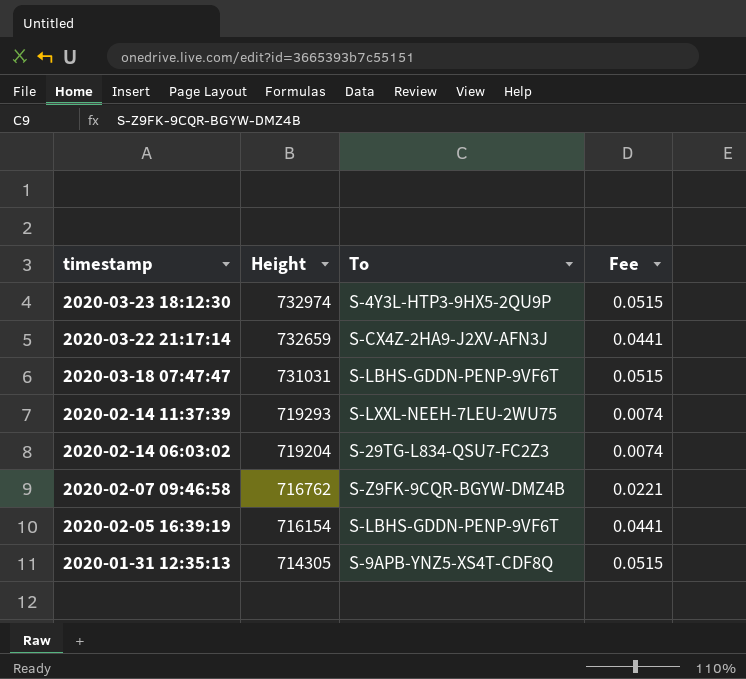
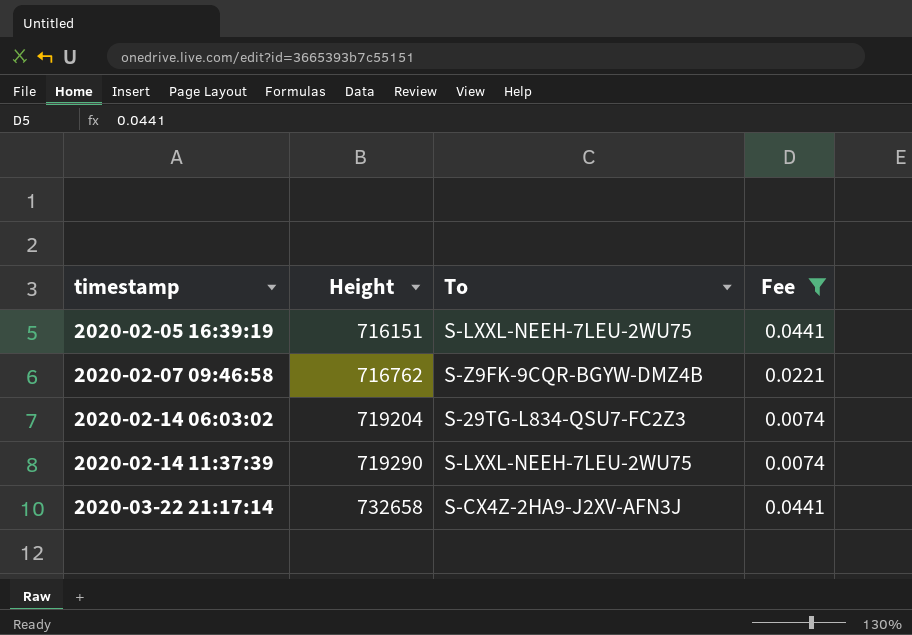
filter: none -> Fee != 0.0515
row order: timestamp descending -> timestamp ascending
2020-02-05 16:39:19 | Height: 716154 -> 716151
2020-02-05 16:39:19 | To: S-LBHS-GDDN-PENP-9VF6T -> S-LXXL-NEEH-7LEU-2WU75
2020-02-14 11:37:39 | Height: 719293 -> 719290
2020-03-22 21:17:14 | Height: 732659 -> 732658

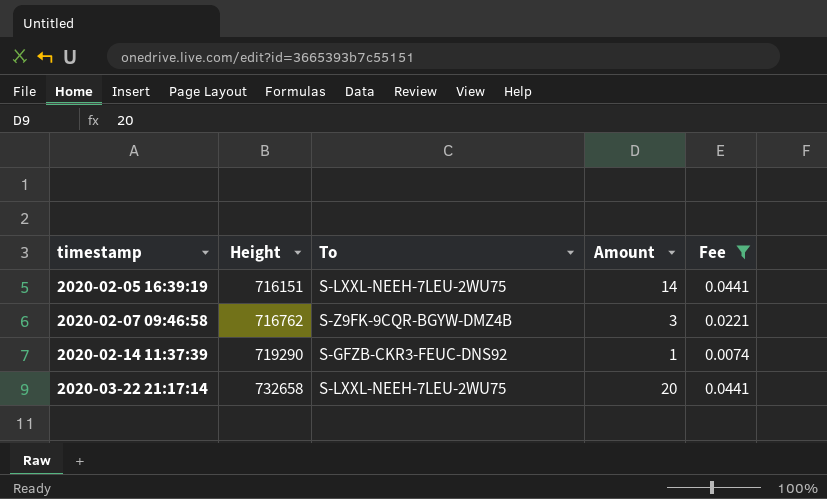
column Amount | position: none -> 4
row 2020-02-14 06:03:02: 719204 | S-29TG-L834-QSU7-FC2Z3 | 0.0074 -> none
2020-02-14 11:37:39 | To: S-LXXL-NEEH-7LEU-2WU75 -> S-GFZB-CKR3-FEUC-DNS92
2020-03-22 21:17:14 | To: S-CX4Z-2HA9-J2XV-AFN3J -> S-LXXL-NEEH-7LEU-2WU75

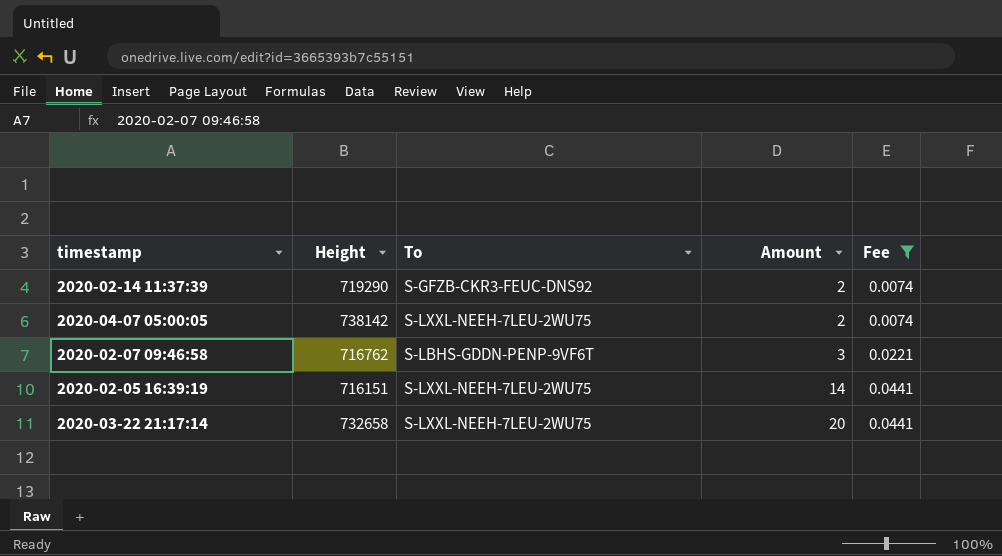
row order: timestamp ascending -> Amount ascending
2020-02-14 11:37:39 | Amount: 1 -> 2
row 2020-04-07 05:00:05: none -> 738142 | S-LXXL-NEEH-7LEU-2WU75 | 2 | 0.0074
2020-02-07 09:46:58 | To: S-Z9FK-9CQR-BGYW-DMZ4B -> S-LBHS-GDDN-PENP-9VF6T

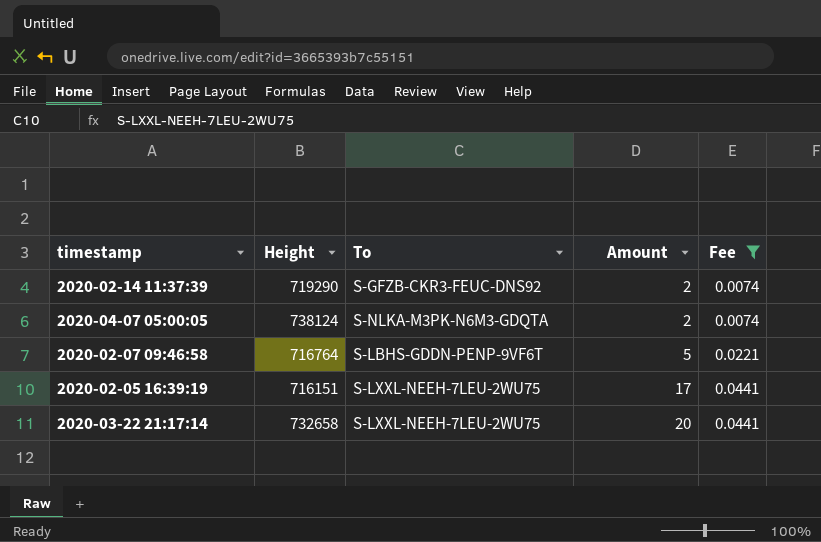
2020-04-07 05:00:05 | Height: 738142 -> 738124
2020-04-07 05:00:05 | To: S-LXXL-NEEH-7LEU-2WU75 -> S-NLKA-M3PK-N6M3-GDQTA
2020-02-07 09:46:58 | Height: 716762 -> 716764
2020-02-07 09:46:58 | Amount: 3 -> 5
2020-02-05 16:39:19 | Amount: 14 -> 17

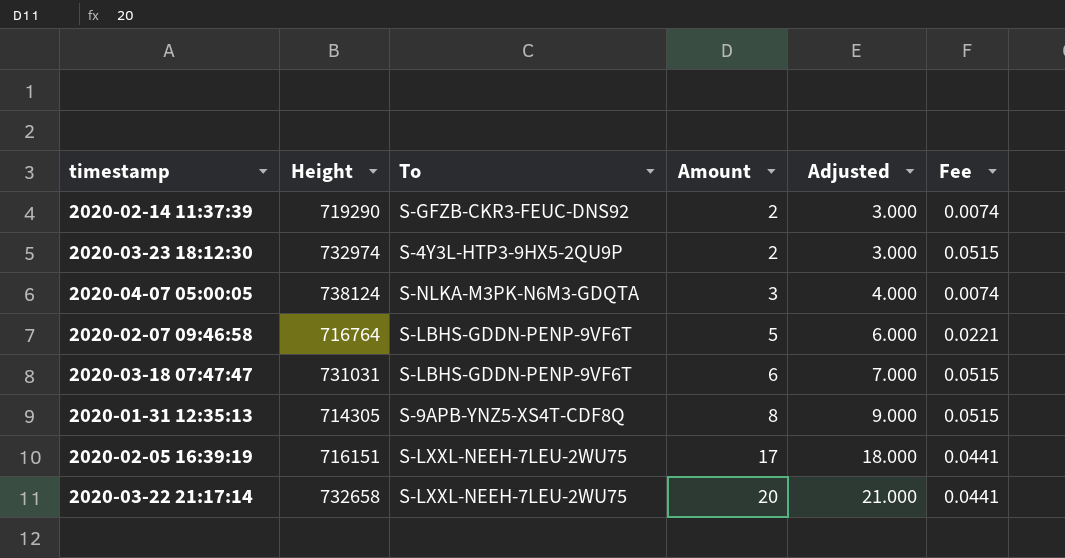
filter: Fee != 0.0515 -> none
column Adjusted | formula: none -> [Amount] + 1
2020-04-07 05:00:05 | Amount: 2 -> 3

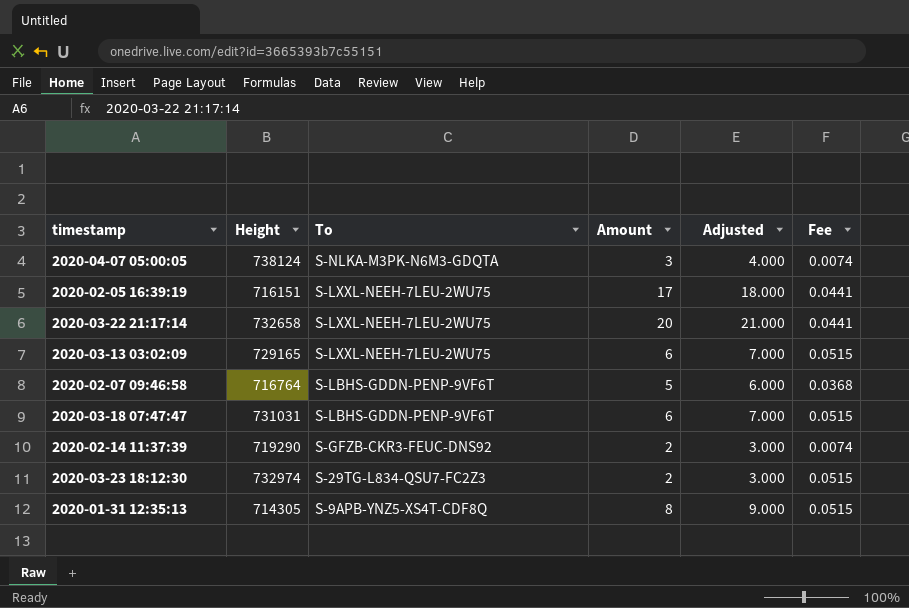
row order: Amount ascending -> To descending
row 2020-03-13 03:02:09: none -> 729165 | S-LXXL-NEEH-7LEU-2WU75 | 6 | 7.000 | 0.0515
2020-02-07 09:46:58 | Fee: 0.0221 -> 0.0368
2020-03-23 18:12:30 | To: S-4Y3L-HTP3-9HX5-2QU9P -> S-29TG-L834-QSU7-FC2Z3

